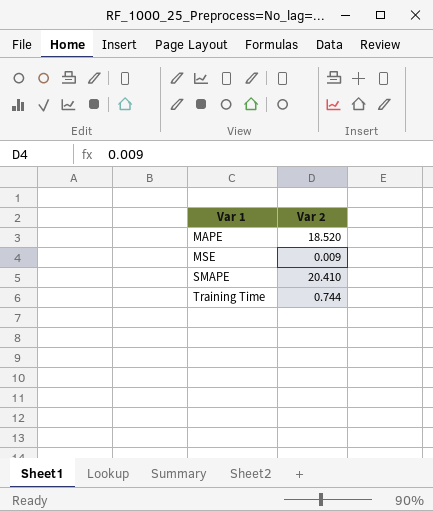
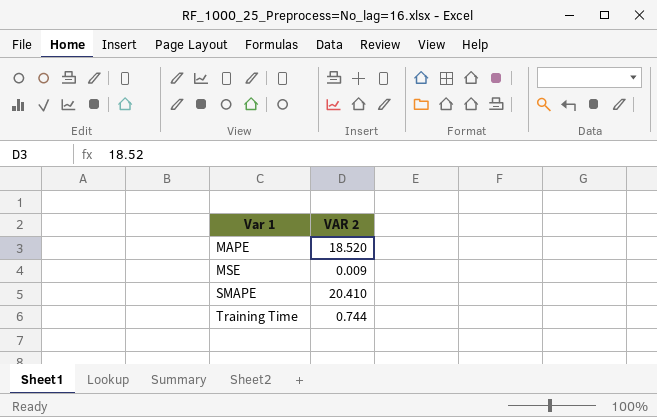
column name: Var 2 -> VAR 2

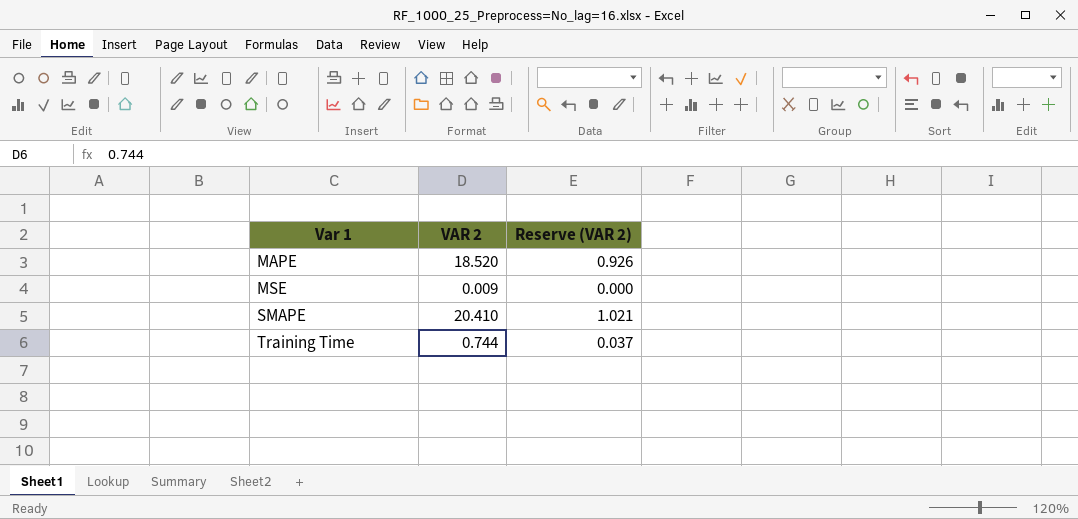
column Reserve (VAR 2) | formula: none -> [VAR 2] * 0.05

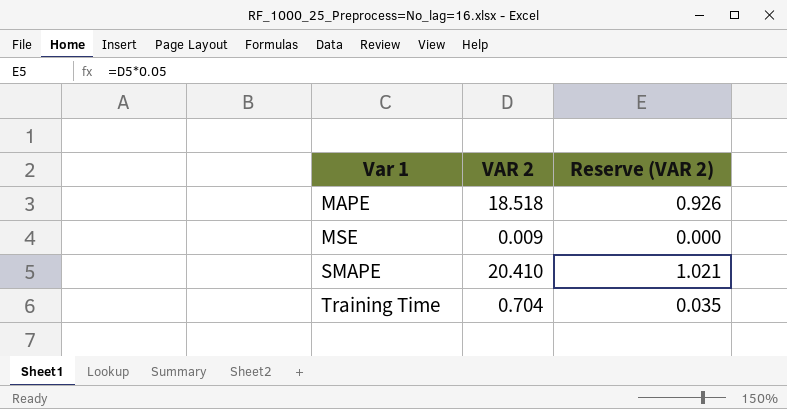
MAPE | VAR 2: 18.520 -> 18.518
Training Time | VAR 2: 0.744 -> 0.704
Training Time | Reserve (VAR 2): 0.037 -> 0.035

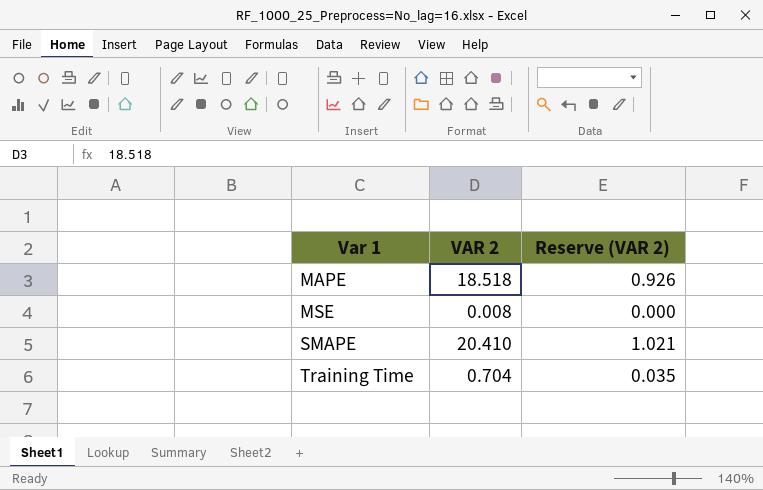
MSE | VAR 2: 0.009 -> 0.008

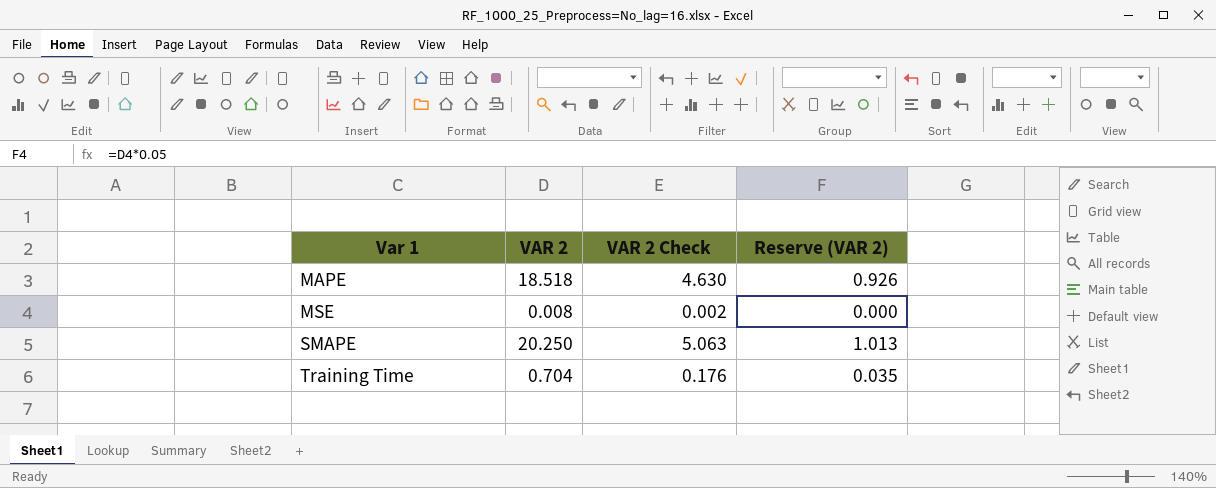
column VAR 2 Check | formula: none -> [VAR 2] * 0.25
SMAPE | VAR 2: 20.410 -> 20.250
SMAPE | Reserve (VAR 2): 1.021 -> 1.013

